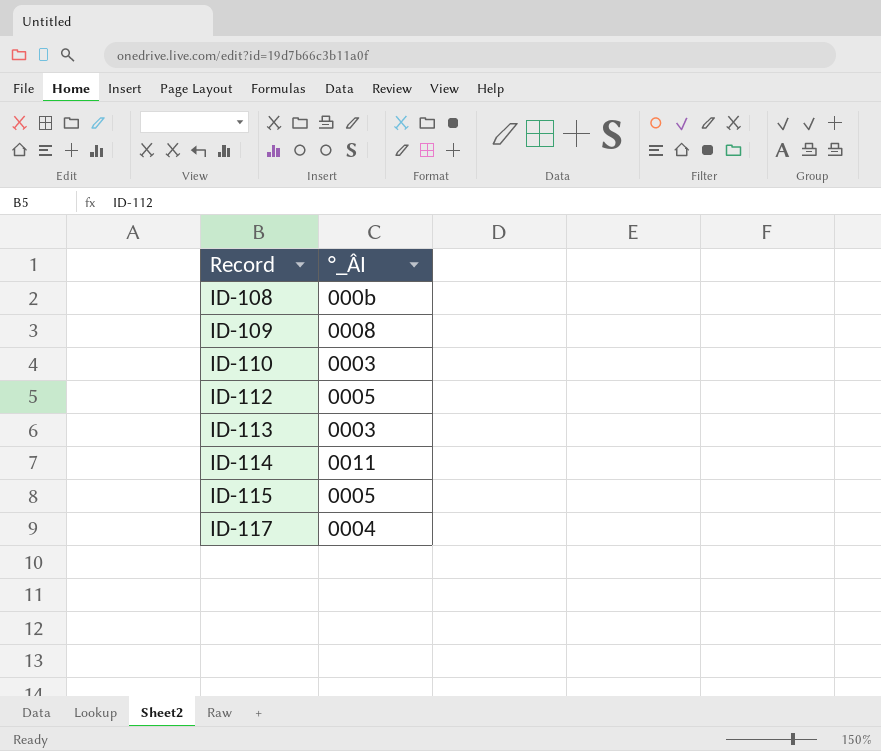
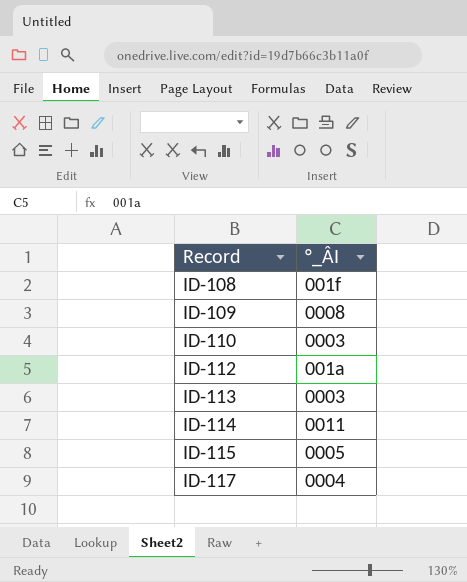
ID-108 | °_ÂI: 000b -> 001f
ID-112 | °_ÂI: 0005 -> 001a

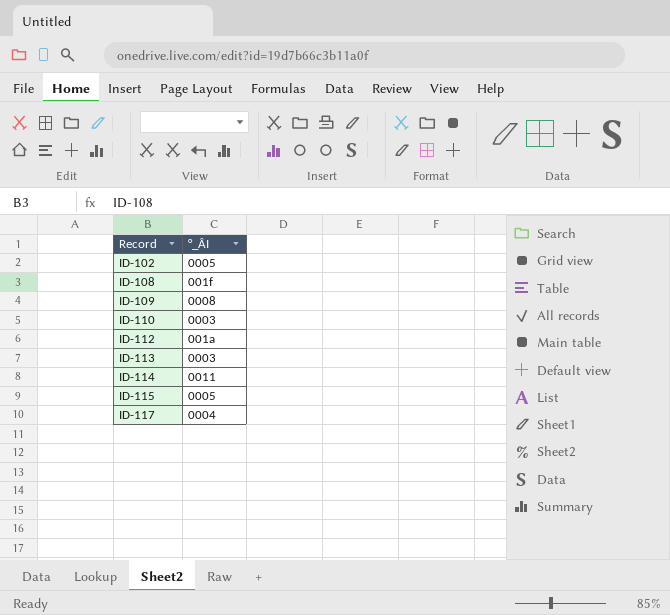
row ID-102: none -> 0005

